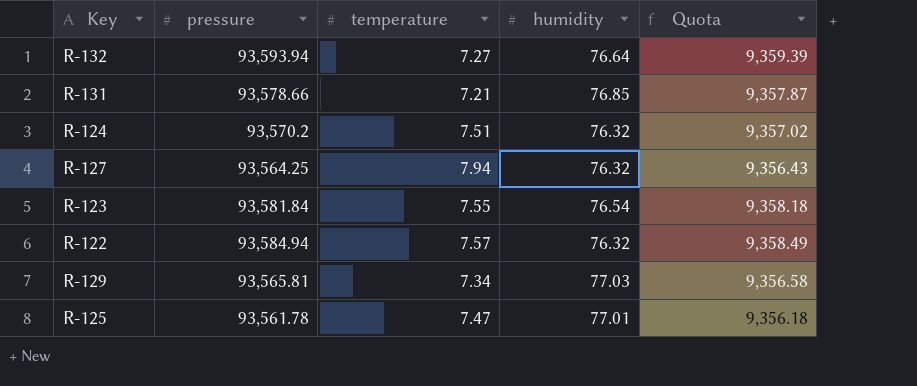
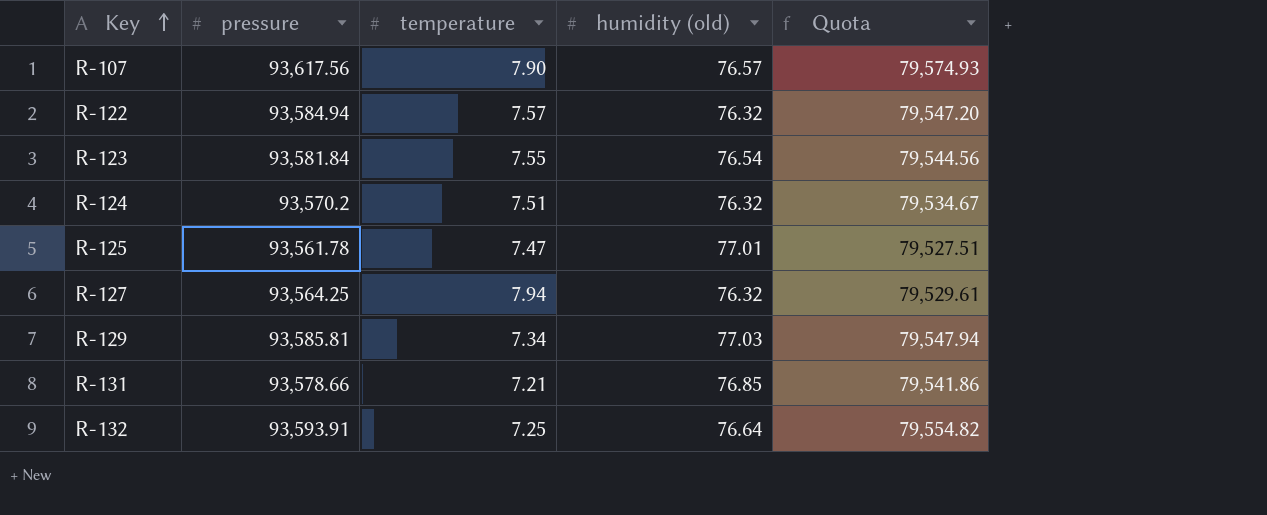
row order: none -> Key ascending
column name: humidity -> humidity (old)
column Quota | formula: [pressure] * 0.1 -> [pressure] * 0.85
row R-107: none -> 93,617.56 | 7.90 | 76.57 | 79,574.93
R-129 | pressure: 93,565.81 -> 93,585.81
R-132 | pressure: 93,593.94 -> 93,593.91
R-132 | temperature: 7.27 -> 7.25

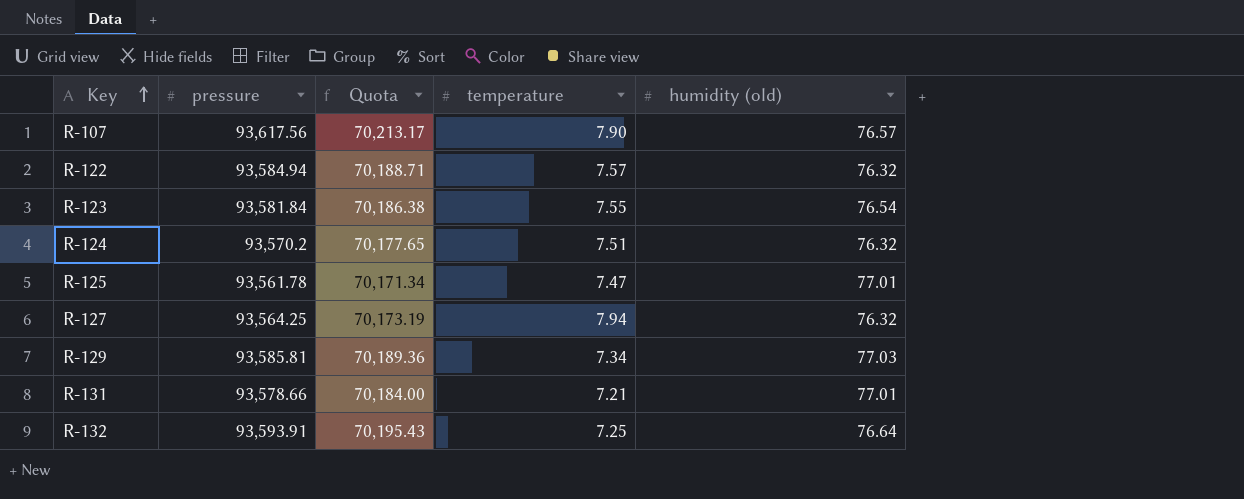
column Quota | formula: [pressure] * 0.85 -> [pressure] * 0.75
column Quota | position: 5 -> 3
R-131 | humidity (old): 76.85 -> 77.01

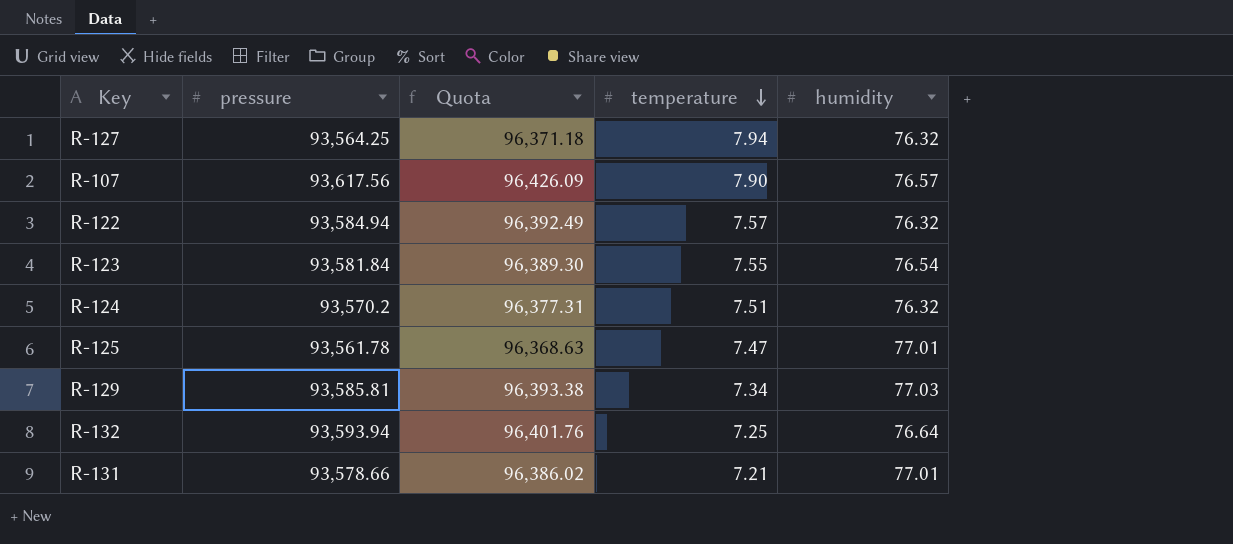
row order: Key ascending -> temperature descending
column Quota | formula: [pressure] * 0.75 -> [pressure] * 1.03
column name: humidity (old) -> humidity
R-132 | pressure: 93,593.91 -> 93,593.94

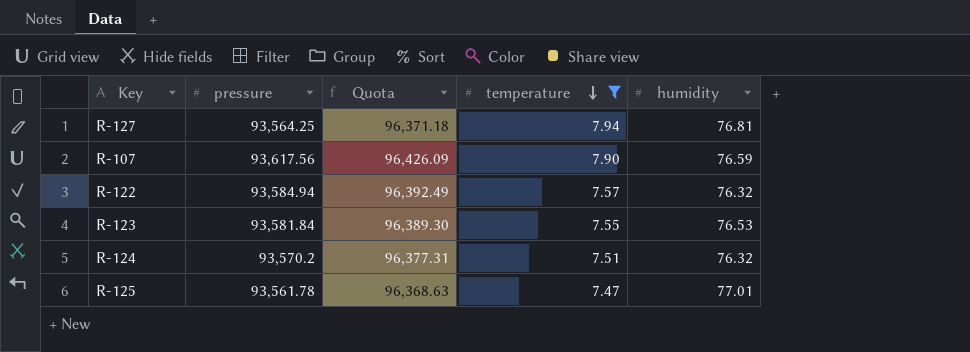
filter: none -> temperature >= 7.47
R-127 | humidity: 76.32 -> 76.81
R-107 | humidity: 76.57 -> 76.59
R-123 | humidity: 76.54 -> 76.53

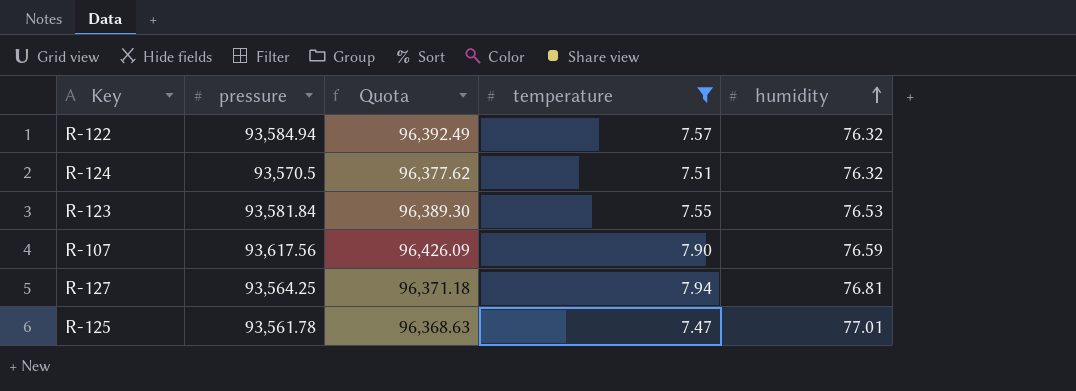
row order: temperature descending -> humidity ascending
R-124 | pressure: 93,570.2 -> 93,570.5
R-124 | Quota: 96,377.31 -> 96,377.62

